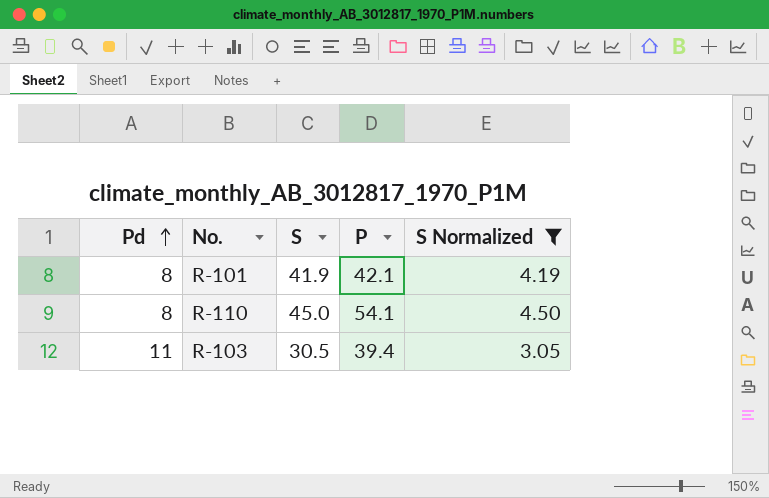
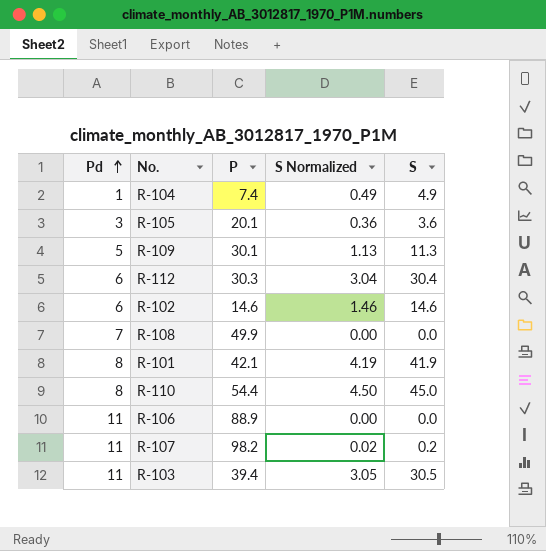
filter: S Normalized >= 3.05 -> none
column S | position: 3 -> 5
R-110 | P: 54.1 -> 54.4

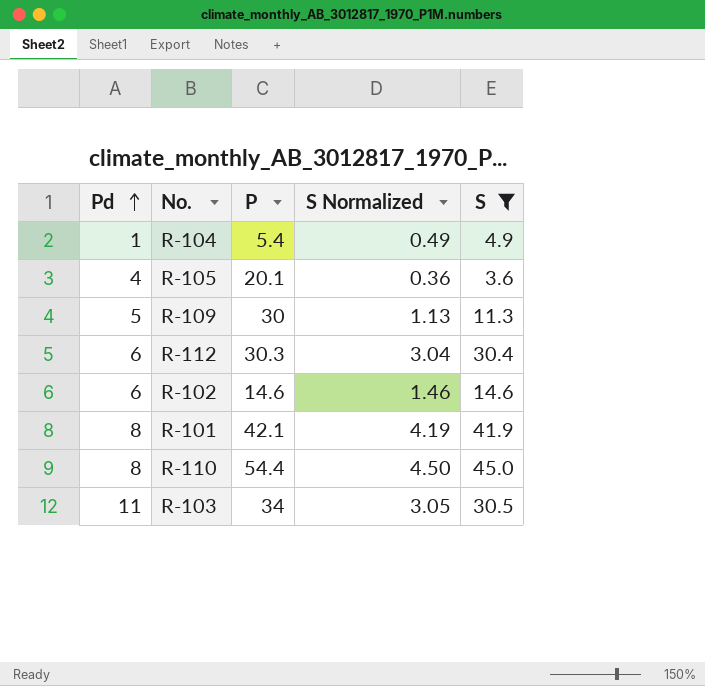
filter: none -> S >= 3.6
R-104 | P: 7.4 -> 5.4
R-105 | Pd: 3 -> 4
R-109 | P: 30.1 -> 30
R-103 | P: 39.4 -> 34

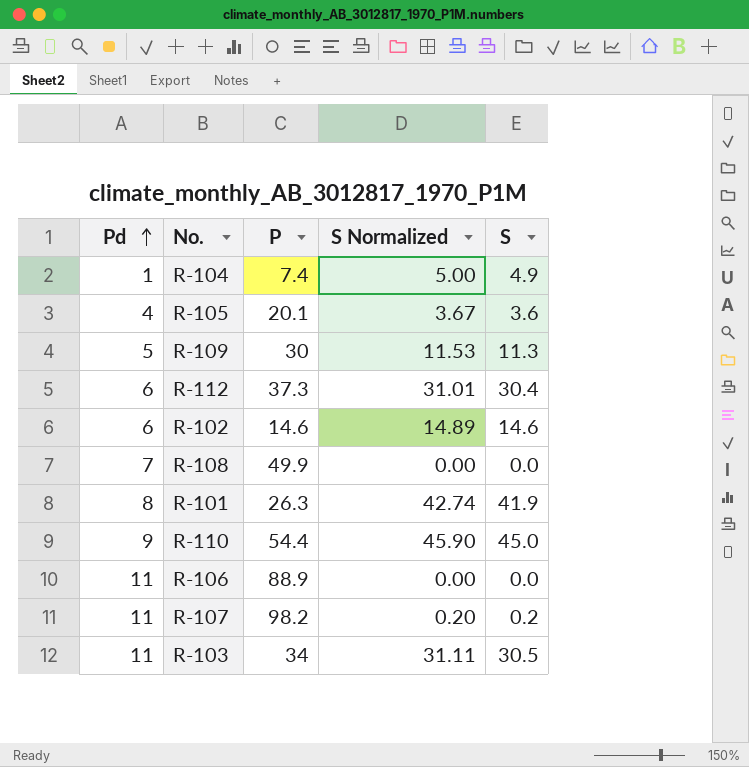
filter: S >= 3.6 -> none
column S Normalized | formula: [S] * 0.1 -> [S] * 1.02
R-104 | P: 5.4 -> 7.4
R-112 | P: 30.3 -> 37.3
R-101 | P: 42.1 -> 26.3
R-110 | Pd: 8 -> 9

